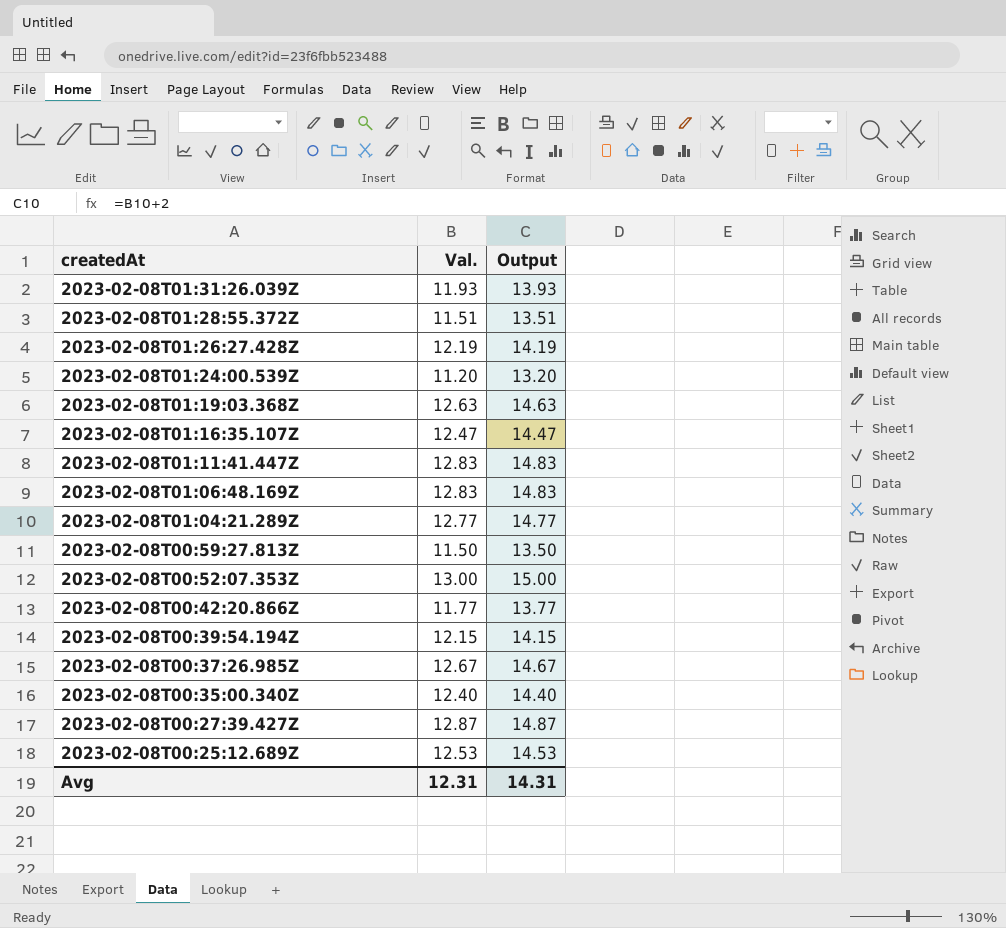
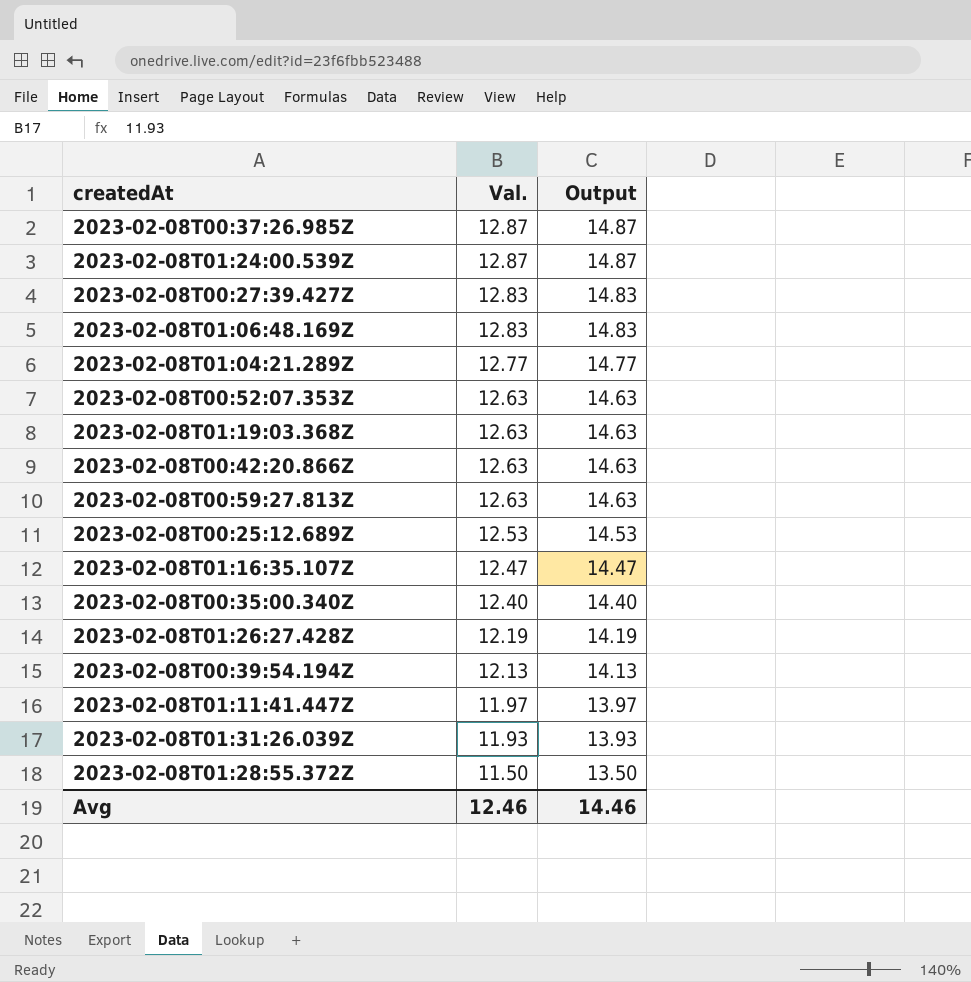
row order: createdAt descending -> Val. descending
2023-02-08T00:37:26.985Z | Val.: 12.67 -> 12.87
2023-02-08T00:37:26.985Z | Output: 14.67 -> 14.87
2023-02-08T01:24:00.539Z | Val.: 11.20 -> 12.87
2023-02-08T01:24:00.539Z | Output: 13.20 -> 14.87
2023-02-08T00:27:39.427Z | Val.: 12.87 -> 12.83
2023-02-08T00:27:39.427Z | Output: 14.87 -> 14.83
2023-02-08T00:52:07.353Z | Val.: 13.00 -> 12.63
2023-02-08T00:52:07.353Z | Output: 15.00 -> 14.63
2023-02-08T00:42:20.866Z | Val.: 11.77 -> 12.63
2023-02-08T00:42:20.866Z | Output: 13.77 -> 14.63
2023-02-08T00:59:27.813Z | Val.: 11.50 -> 12.63
2023-02-08T00:59:27.813Z | Output: 13.50 -> 14.63
2023-02-08T00:39:54.194Z | Val.: 12.15 -> 12.13
2023-02-08T00:39:54.194Z | Output: 14.15 -> 14.13
2023-02-08T01:11:41.447Z | Val.: 12.83 -> 11.97
2023-02-08T01:11:41.447Z | Output: 14.83 -> 13.97
2023-02-08T01:28:55.372Z | Val.: 11.51 -> 11.50
2023-02-08T01:28:55.372Z | Output: 13.51 -> 13.50
Avg | Val.: 12.31 -> 12.46
Avg | Output: 14.31 -> 14.46

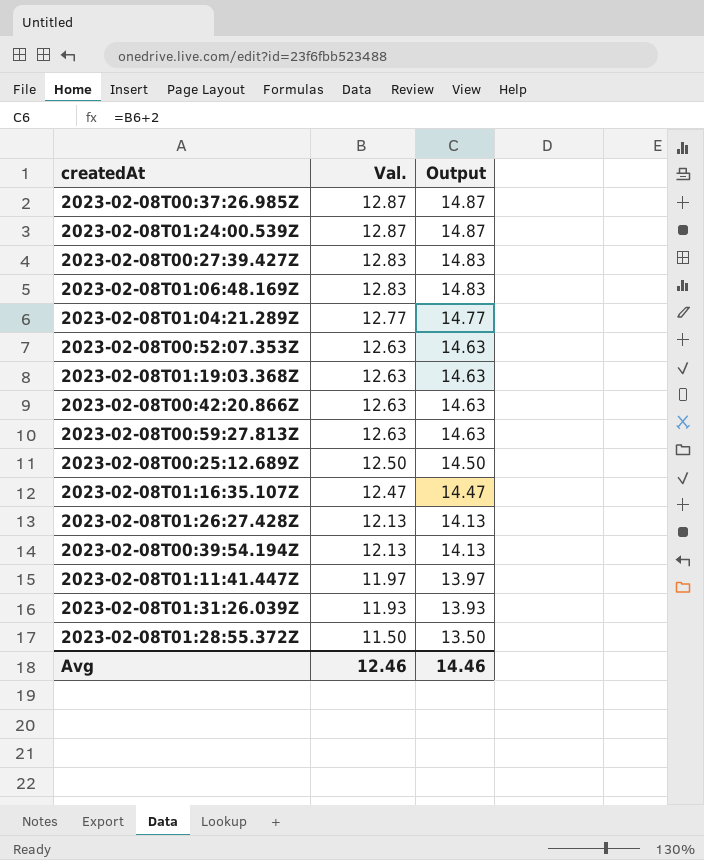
row 2023-02-08T00:35:00.340Z: 12.40 | 14.40 -> none
2023-02-08T00:25:12.689Z | Val.: 12.53 -> 12.50
2023-02-08T00:25:12.689Z | Output: 14.53 -> 14.50
2023-02-08T01:26:27.428Z | Val.: 12.19 -> 12.13
2023-02-08T01:26:27.428Z | Output: 14.19 -> 14.13

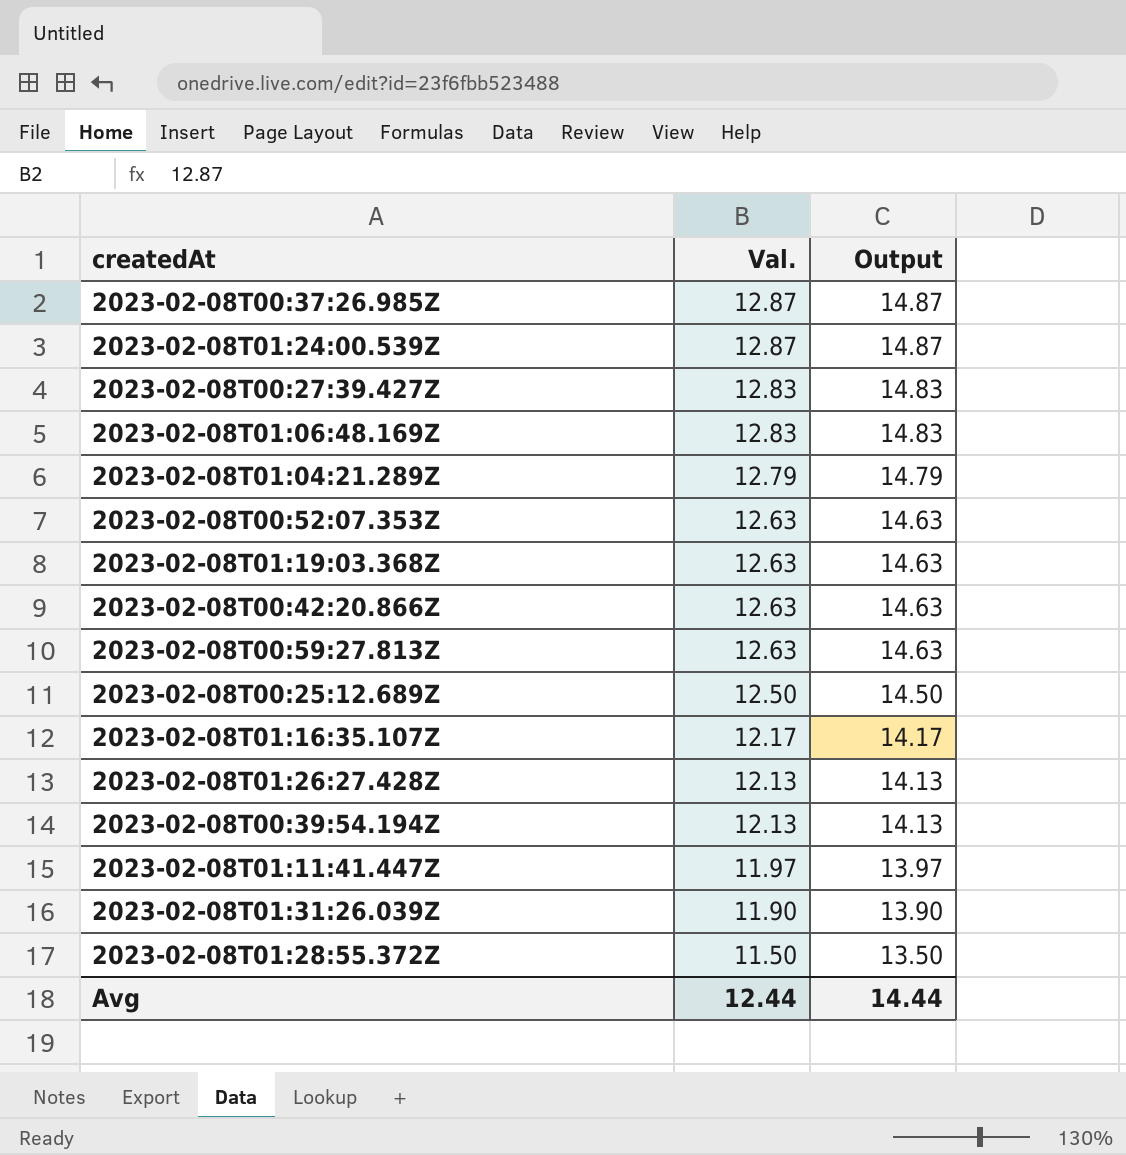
2023-02-08T01:04:21.289Z | Val.: 12.77 -> 12.79
2023-02-08T01:04:21.289Z | Output: 14.77 -> 14.79
2023-02-08T01:16:35.107Z | Val.: 12.47 -> 12.17
2023-02-08T01:16:35.107Z | Output: 14.47 -> 14.17
2023-02-08T01:31:26.039Z | Val.: 11.93 -> 11.90
2023-02-08T01:31:26.039Z | Output: 13.93 -> 13.90
Avg | Val.: 12.46 -> 12.44
Avg | Output: 14.46 -> 14.44

